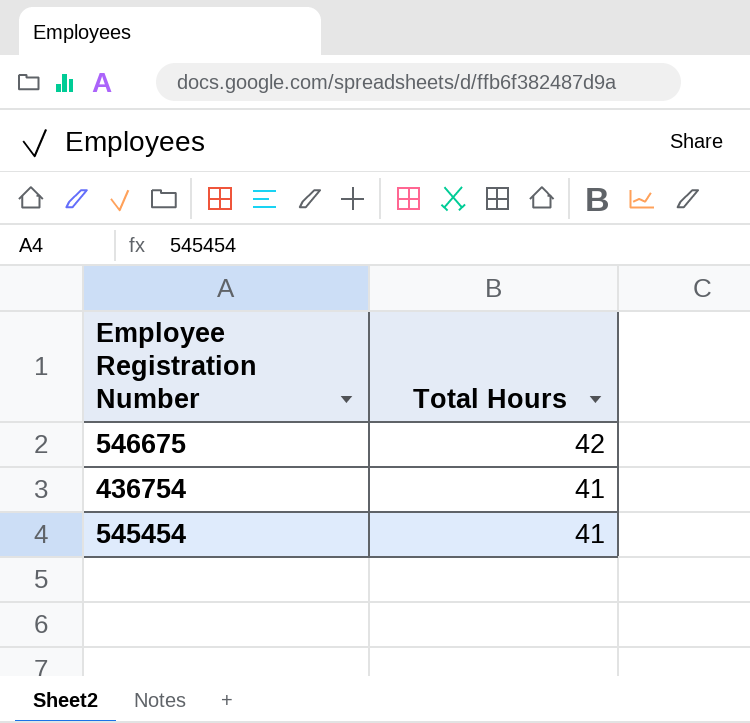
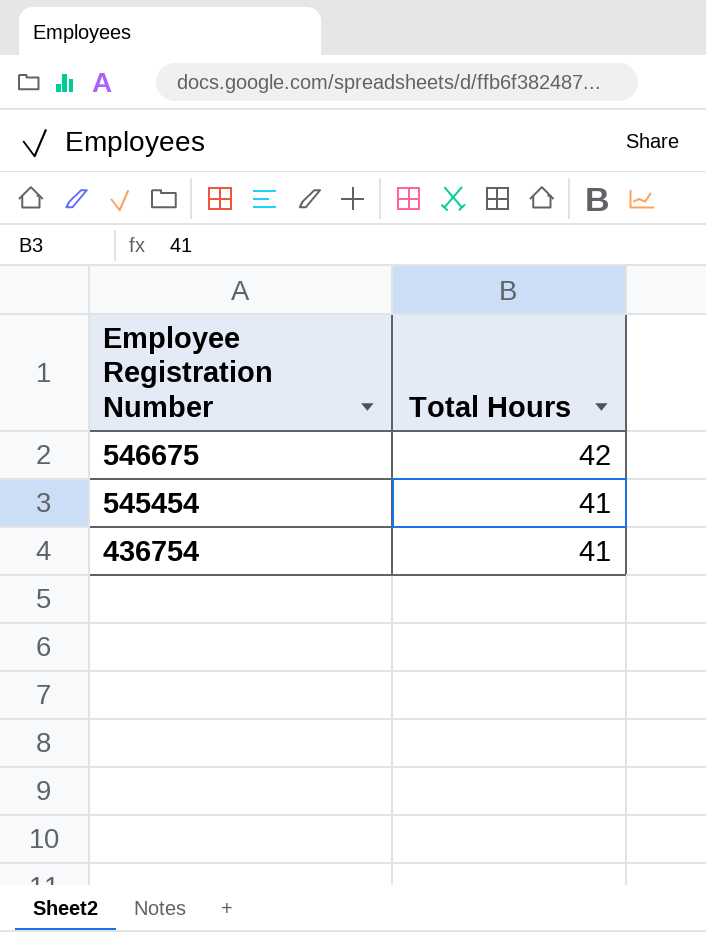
row order: Total Hours descending -> Employee Registration Number descending

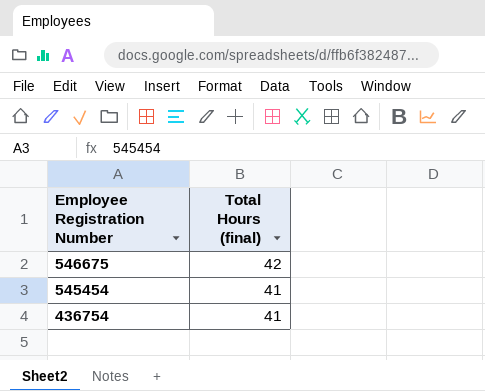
column name: Total Hours -> Total Hours (final)

